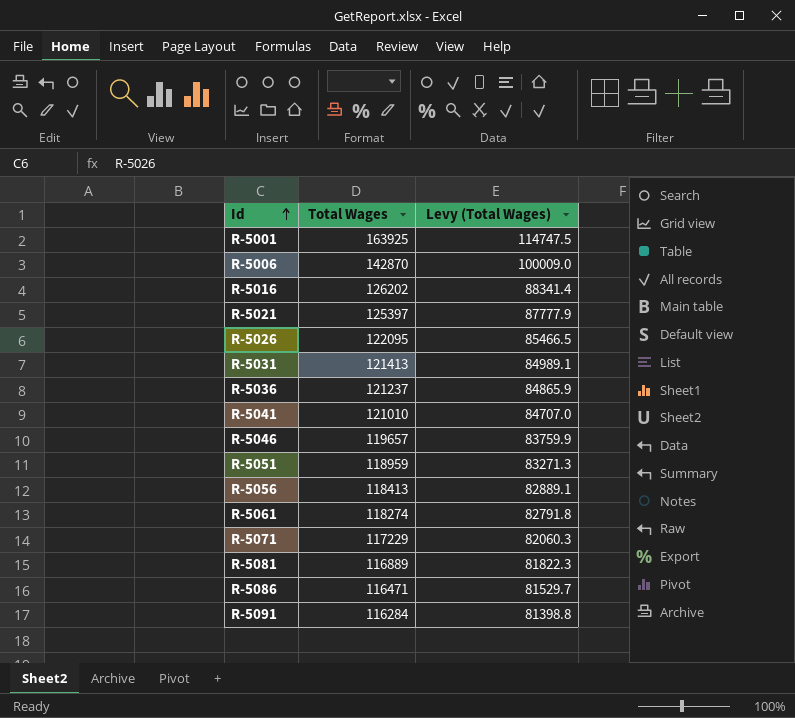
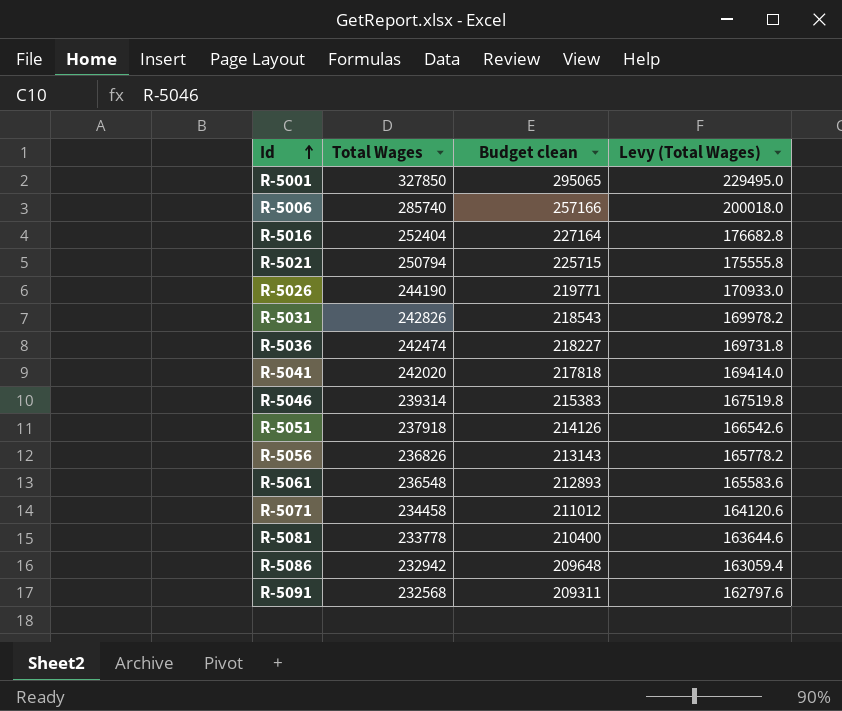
column Budget clean | formula: none -> [Total Wages] * 0.9
R-5001 | Total Wages: 163925 -> 327850
R-5001 | Levy (Total Wages): 114747.5 -> 229495.0
R-5006 | Total Wages: 142870 -> 285740
R-5006 | Levy (Total Wages): 100009.0 -> 200018.0
R-5016 | Total Wages: 126202 -> 252404
R-5016 | Levy (Total Wages): 88341.4 -> 176682.8
R-5021 | Total Wages: 125397 -> 250794
R-5021 | Levy (Total Wages): 87777.9 -> 175555.8
R-5026 | Total Wages: 122095 -> 244190
R-5026 | Levy (Total Wages): 85466.5 -> 170933.0
R-5031 | Total Wages: 121413 -> 242826
R-5031 | Levy (Total Wages): 84989.1 -> 169978.2
R-5036 | Total Wages: 121237 -> 242474
R-5036 | Levy (Total Wages): 84865.9 -> 169731.8
R-5041 | Total Wages: 121010 -> 242020
R-5041 | Levy (Total Wages): 84707.0 -> 169414.0
R-5046 | Total Wages: 119657 -> 239314
R-5046 | Levy (Total Wages): 83759.9 -> 167519.8
R-5051 | Total Wages: 118959 -> 237918
R-5051 | Levy (Total Wages): 83271.3 -> 166542.6
R-5056 | Total Wages: 118413 -> 236826
R-5056 | Levy (Total Wages): 82889.1 -> 165778.2
R-5061 | Total Wages: 118274 -> 236548
R-5061 | Levy (Total Wages): 82791.8 -> 165583.6
R-5071 | Total Wages: 117229 -> 234458
R-5071 | Levy (Total Wages): 82060.3 -> 164120.6
R-5081 | Total Wages: 116889 -> 233778
R-5081 | Levy (Total Wages): 81822.3 -> 163644.6
R-5086 | Total Wages: 116471 -> 232942
R-5086 | Levy (Total Wages): 81529.7 -> 163059.4
R-5091 | Total Wages: 116284 -> 232568
R-5091 | Levy (Total Wages): 81398.8 -> 162797.6

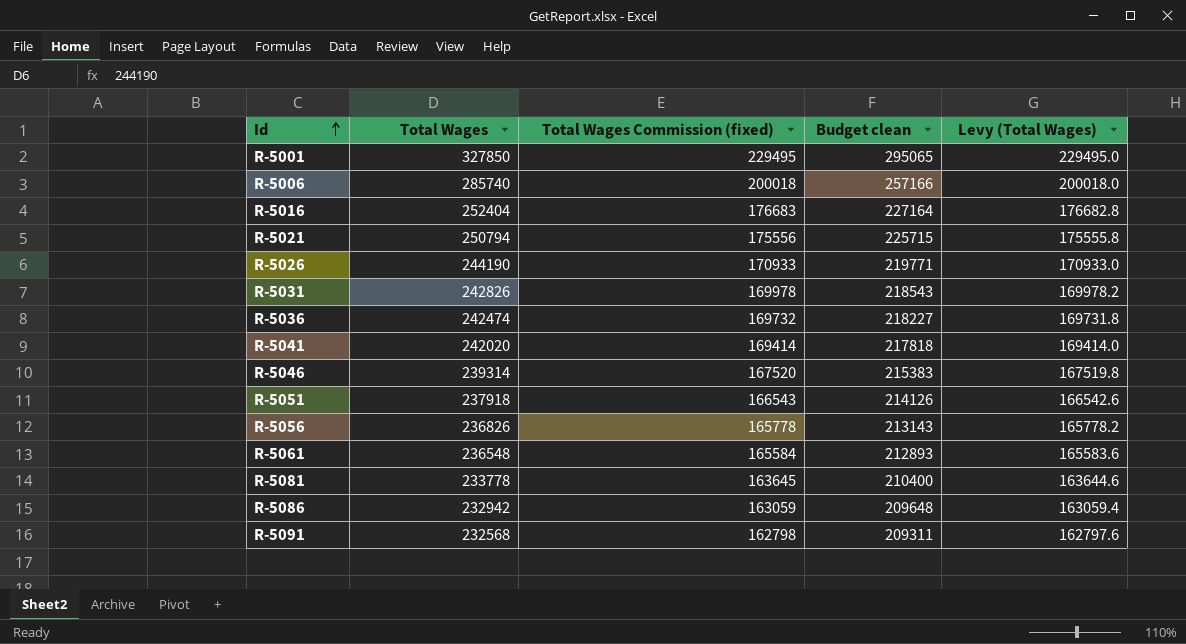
column Total Wages Commission (fixed) | formula: none -> [Total Wages] * 0.7
row R-5071: 234458 | 211012 | 164120.6 -> none

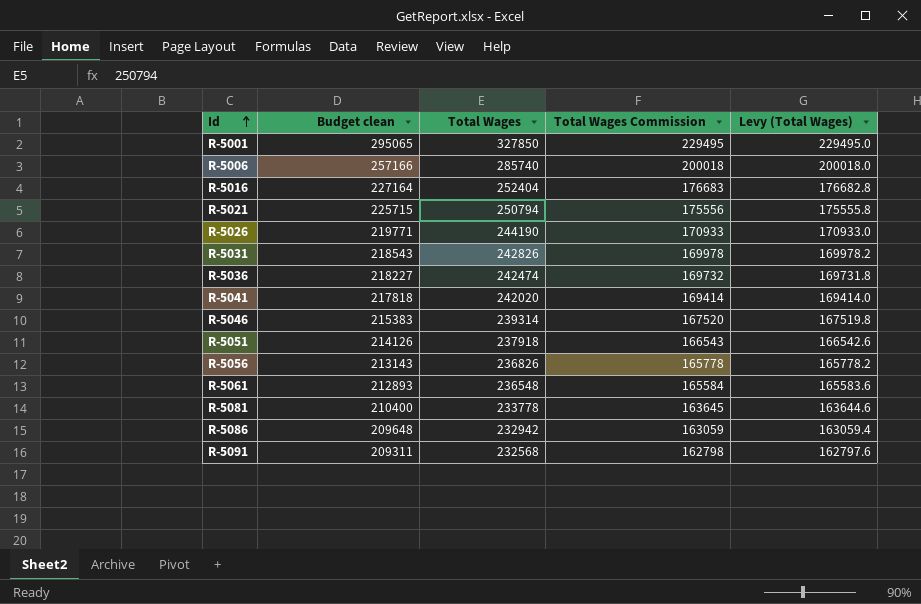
column Budget clean | position: 4 -> 2
column name: Total Wages Commission (fixed) -> Total Wages Commission

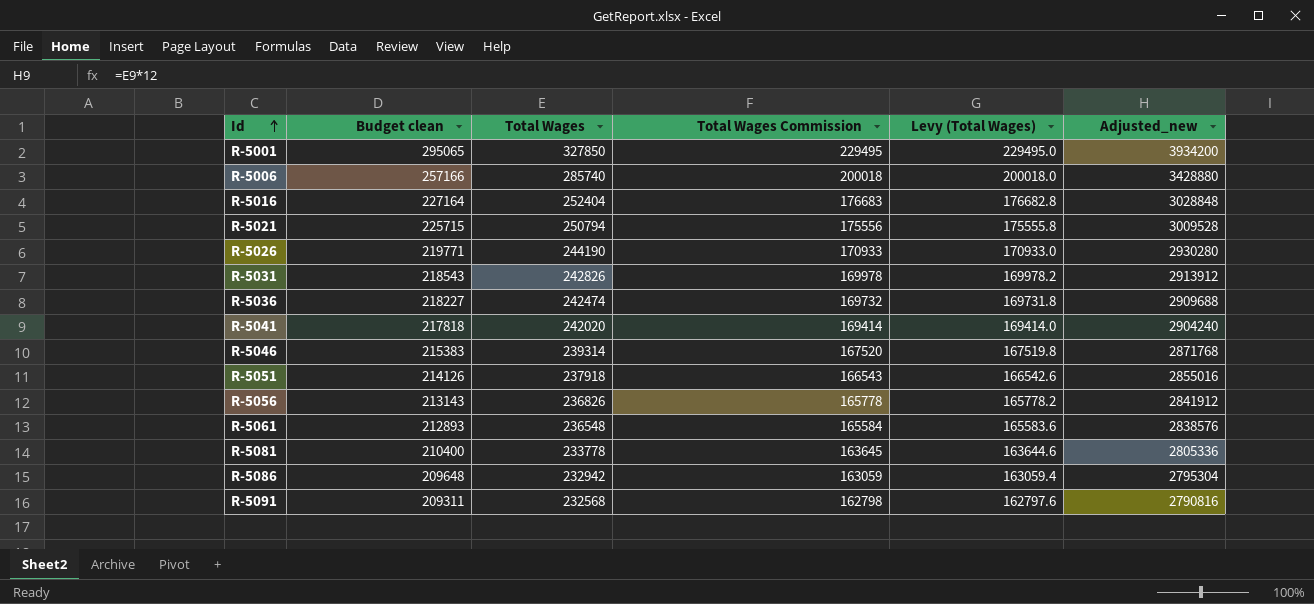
column Adjusted_new | formula: none -> [Total Wages] * 12

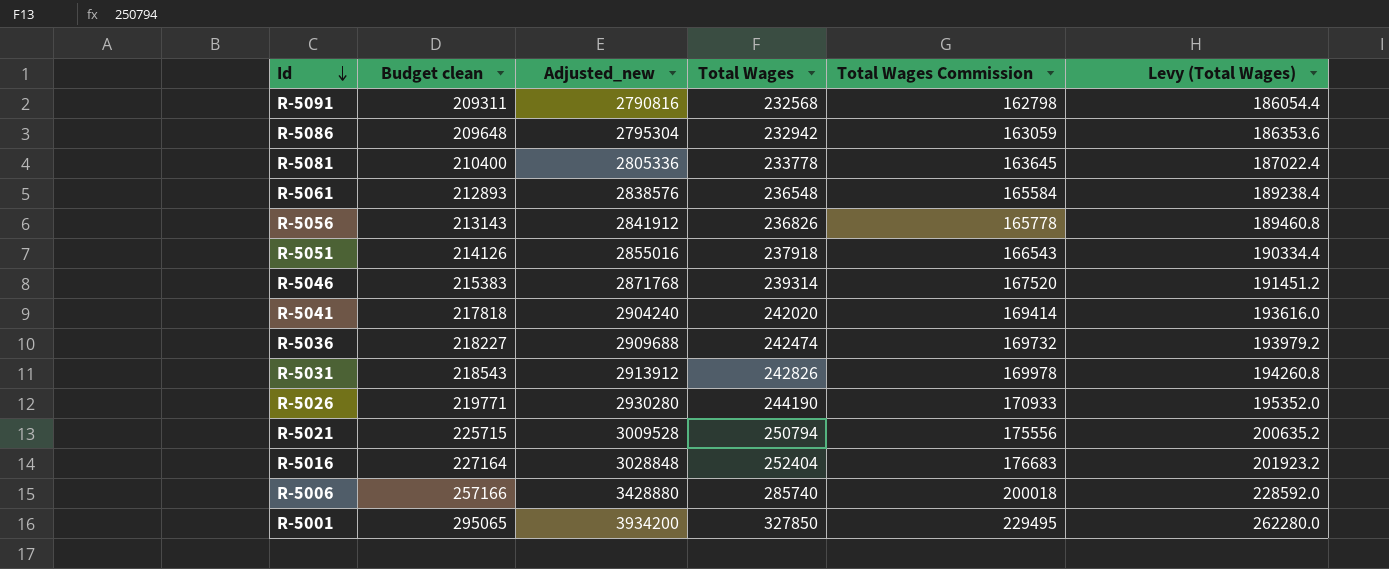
row order: Id ascending -> Id descending
column Adjusted_new | position: 6 -> 3
column Levy (Total Wages) | formula: [Total Wages] * 0.7 -> [Total Wages] * 0.8

